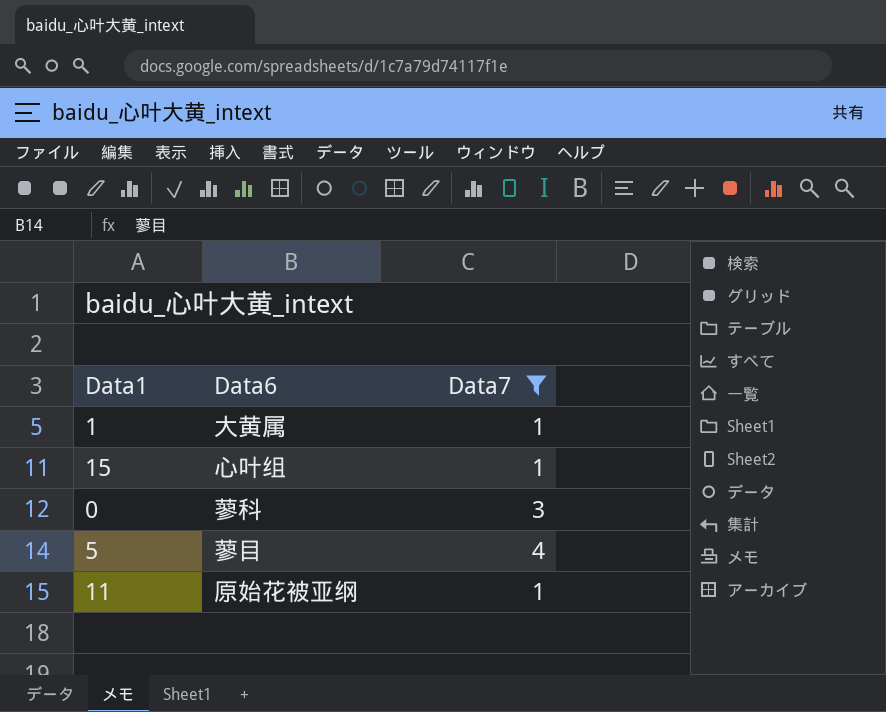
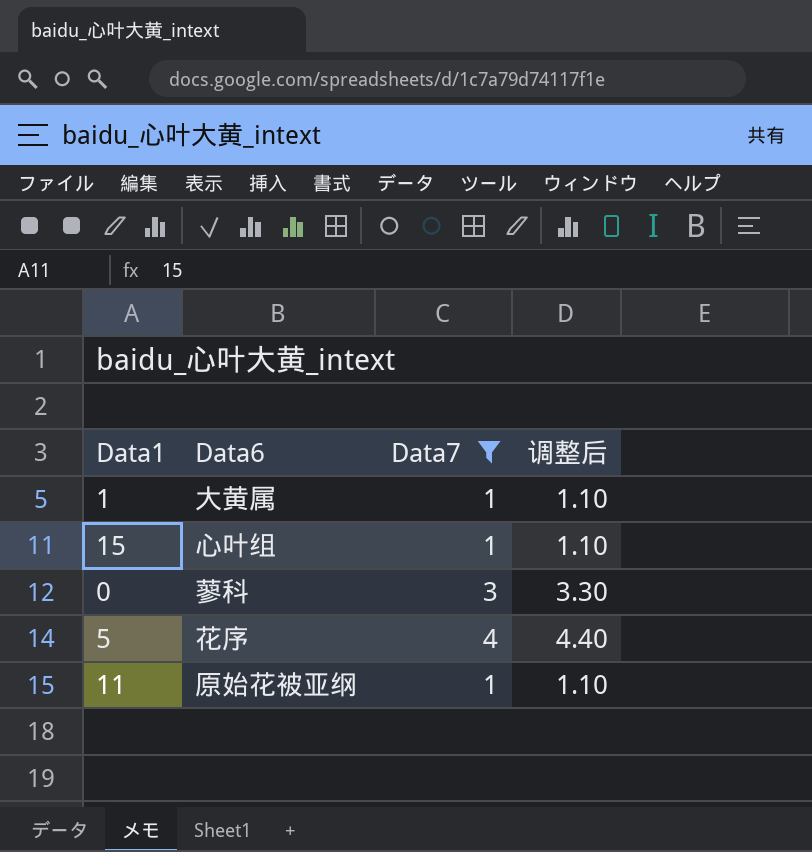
column 调整后 | formula: none -> [Data7] * 1.1
5 | Data6: 蓼目 -> 花序

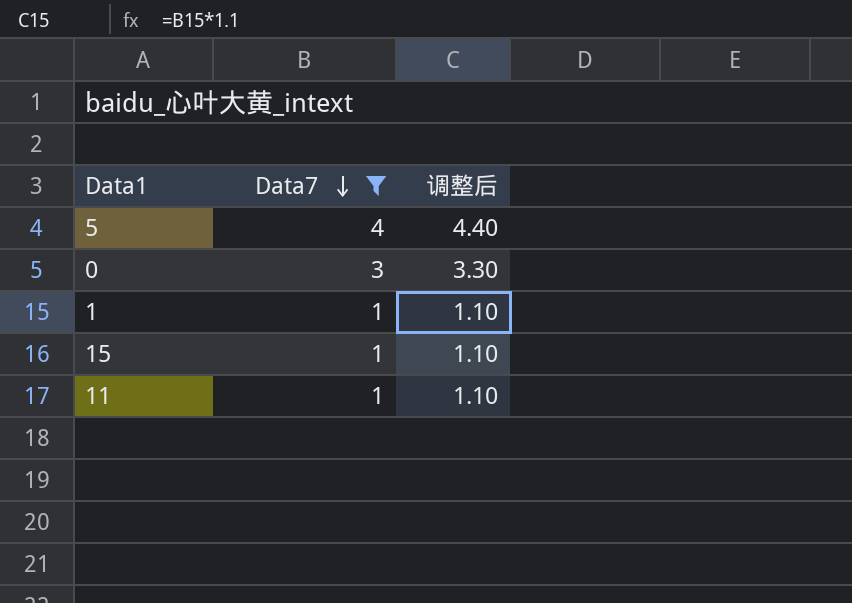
row order: none -> Data7 descending
column Data6 | position: 2 -> none

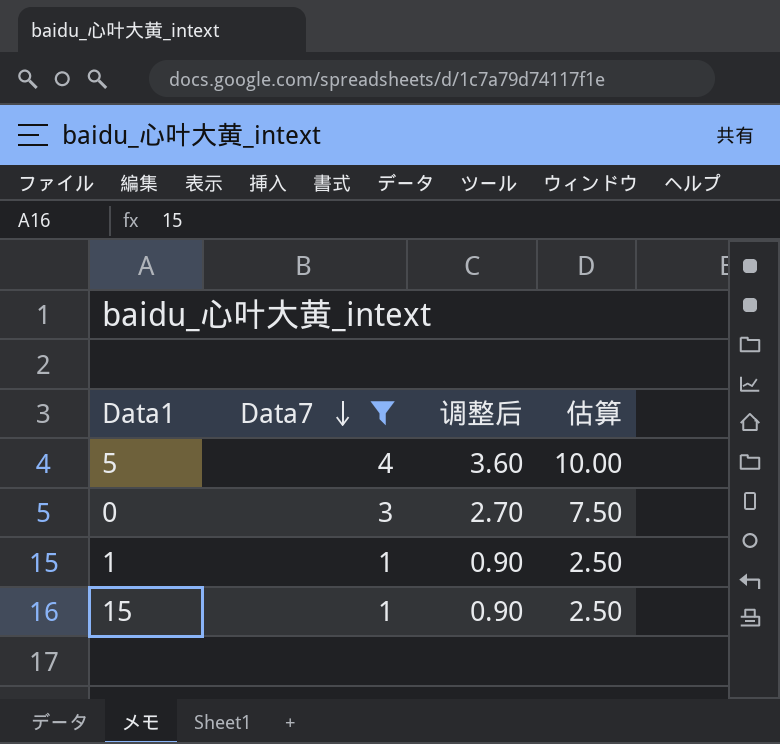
column 调整后 | formula: [Data7] * 1.1 -> [Data7] * 0.9
column 估算 | formula: none -> [Data7] * 2.5
row 11: 1 | 1.10 -> none

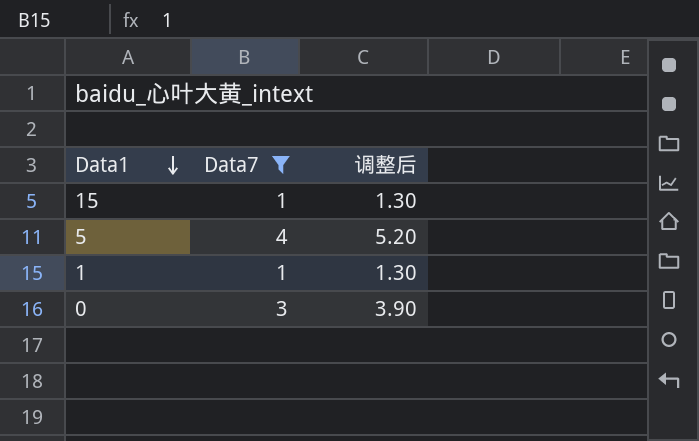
row order: Data7 descending -> Data1 descending
column 估算 | formula: [Data7] * 2.5 -> none
column 调整后 | formula: [Data7] * 0.9 -> [Data7] * 1.3

